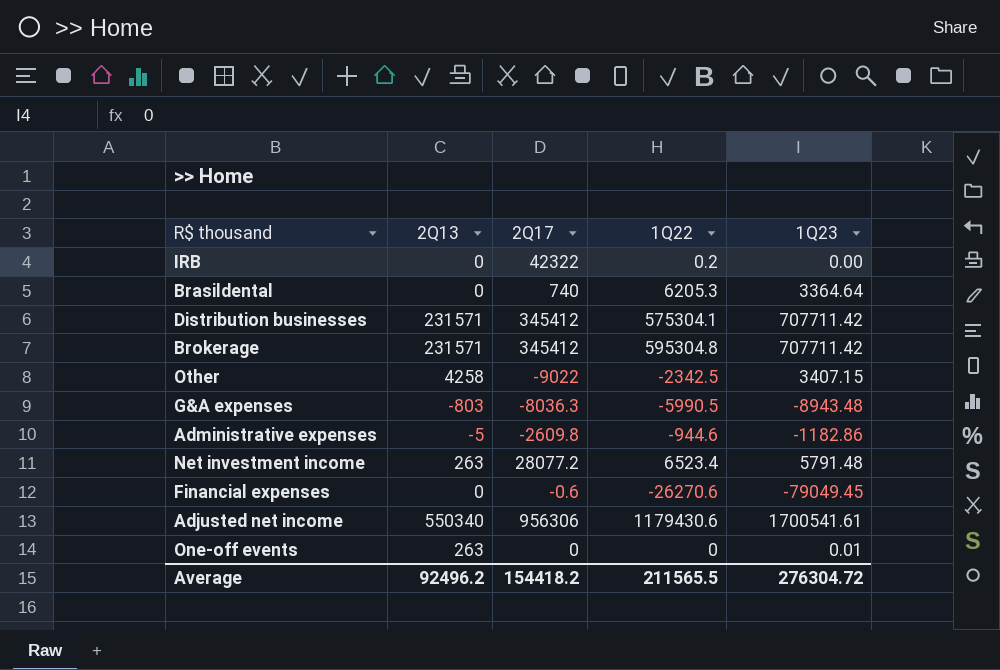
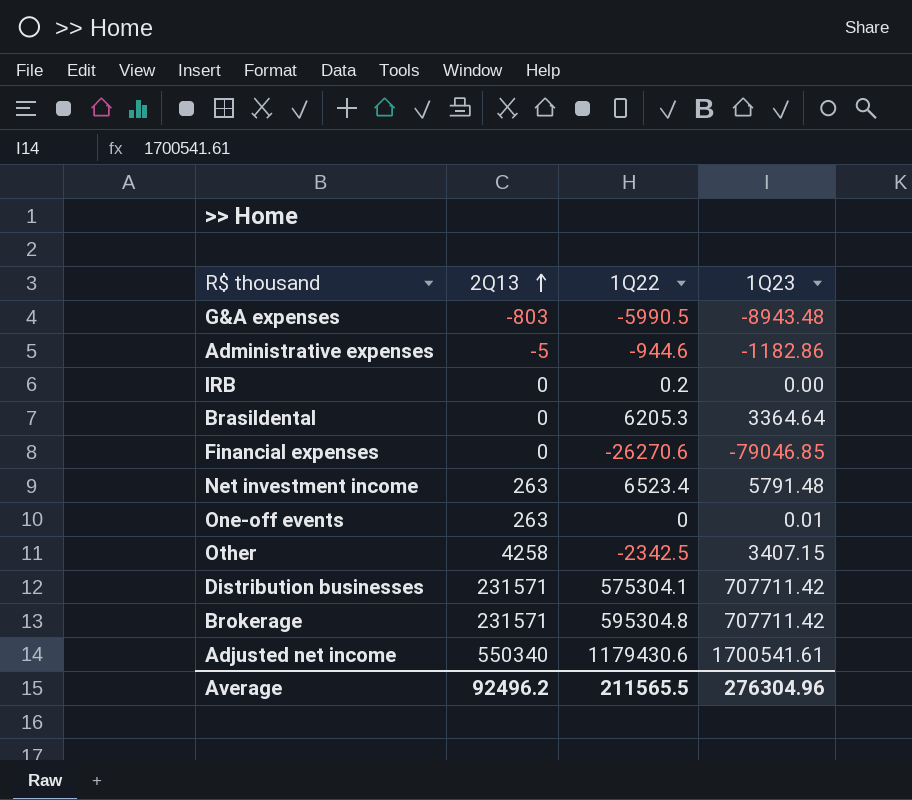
row order: none -> 2Q13 ascending
column 2Q17 | position: 3 -> none
Financial expenses | 1Q23: -79049.45 -> -79046.85
Average | 1Q23: 276304.72 -> 276304.96

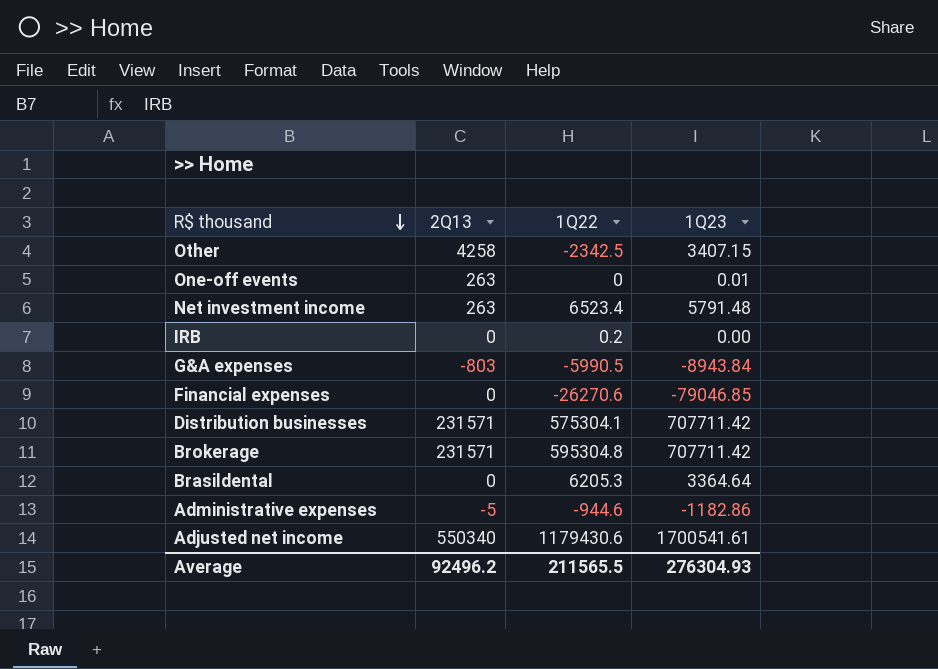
row order: 2Q13 ascending -> R$ thousand descending
G&A expenses | 1Q23: -8943.48 -> -8943.84
Average | 1Q23: 276304.96 -> 276304.93

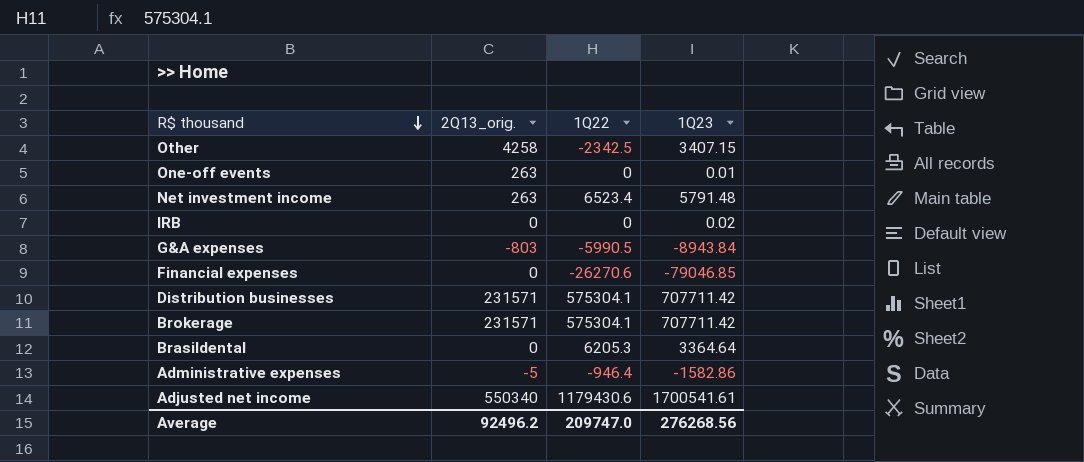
column name: 2Q13 -> 2Q13_orig.
IRB | 1Q22: 0.2 -> 0
IRB | 1Q23: 0.00 -> 0.02
Brokerage | 1Q22: 595304.8 -> 575304.1
Administrative expenses | 1Q22: -944.6 -> -946.4
Administrative expenses | 1Q23: -1182.86 -> -1582.86
Average | 1Q22: 211565.5 -> 209747.0
Average | 1Q23: 276304.93 -> 276268.56

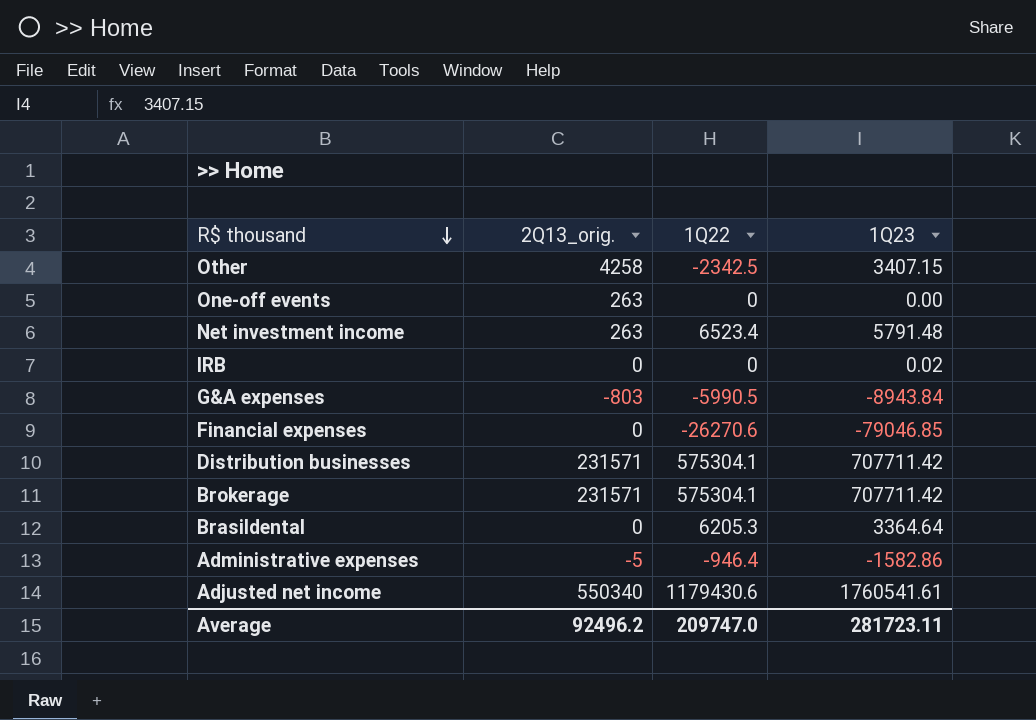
One-off events | 1Q23: 0.01 -> 0.00
Adjusted net income | 1Q23: 1700541.61 -> 1760541.61
Average | 1Q23: 276268.56 -> 281723.11

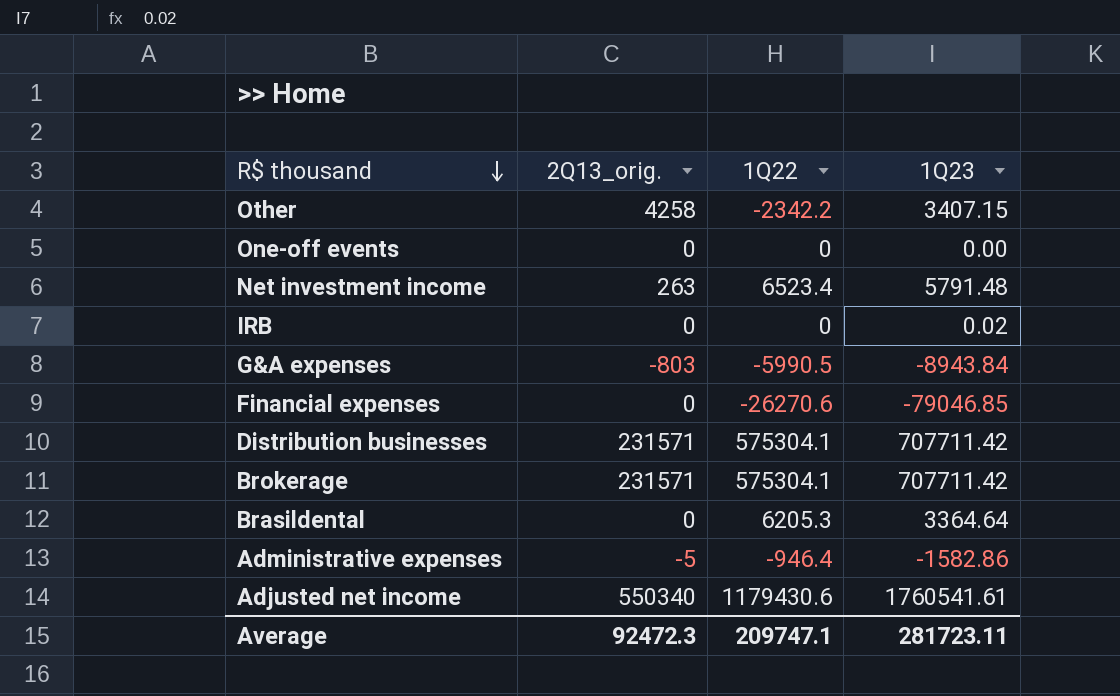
Other | 1Q22: -2342.5 -> -2342.2
One-off events | 2Q13_orig.: 263 -> 0
Average | 2Q13_orig.: 92496.2 -> 92472.3
Average | 1Q22: 209747.0 -> 209747.1

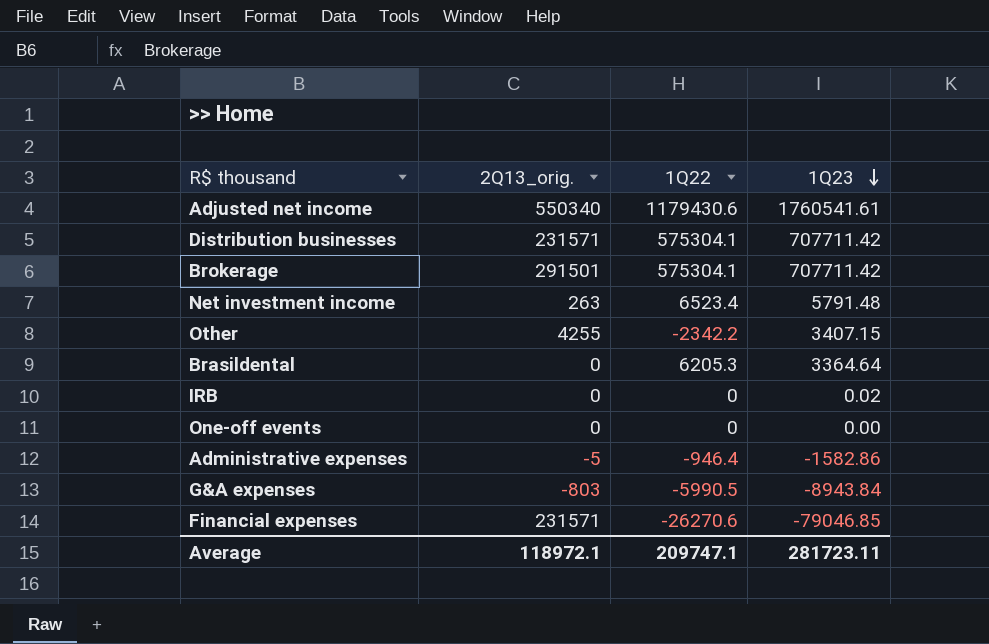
row order: R$ thousand descending -> 1Q23 descending
Brokerage | 2Q13_orig.: 231571 -> 291501
Other | 2Q13_orig.: 4258 -> 4255
Financial expenses | 2Q13_orig.: 0 -> 231571
Average | 2Q13_orig.: 92472.3 -> 118972.1

